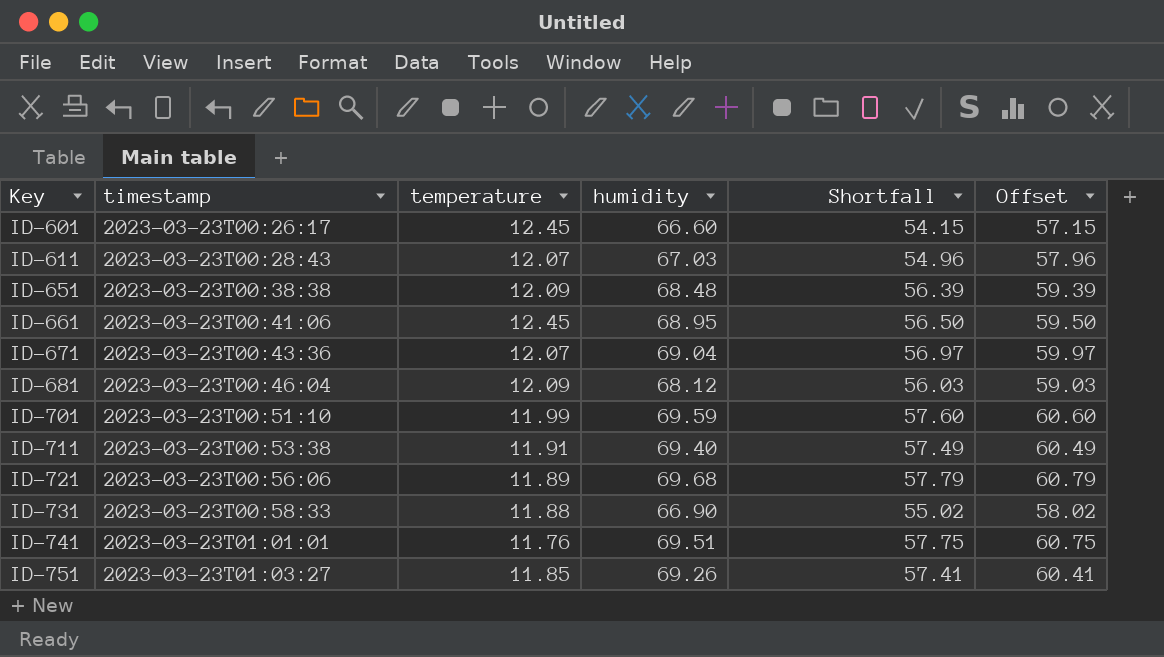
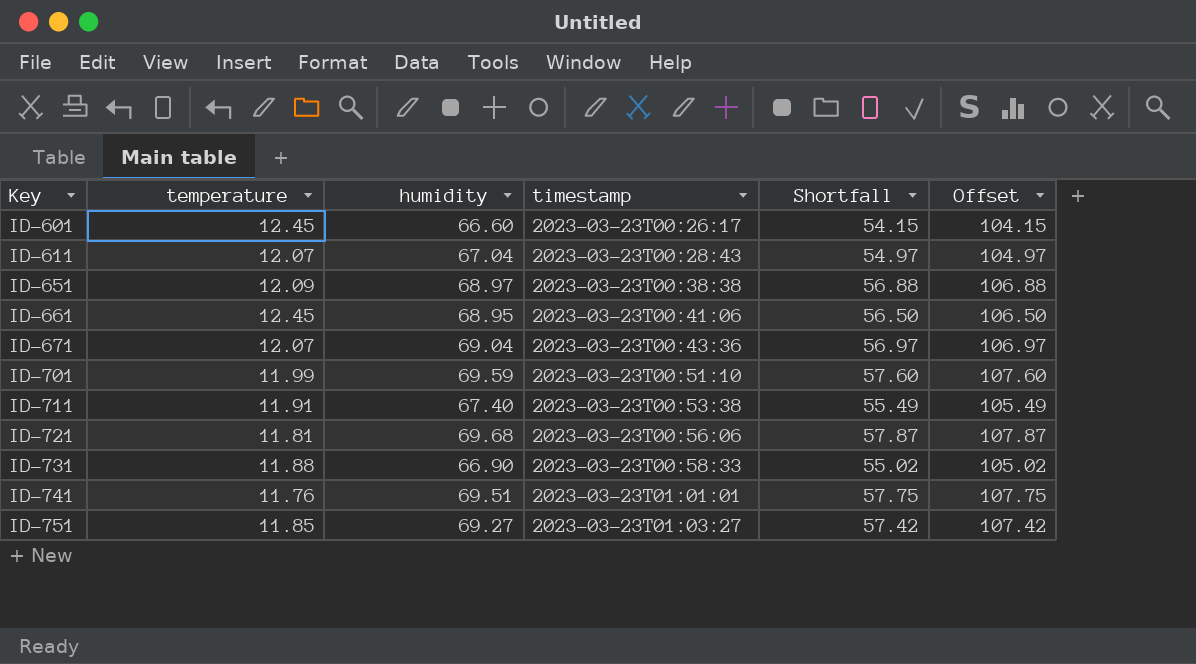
column timestamp | position: 2 -> 4
column Offset | formula: [Shortfall] + 3 -> [Shortfall] + 50
row ID-681: 2023-03-23T00:46:04 | 12.09 | 68.12 | 56.03 | 59.03 -> none
ID-611 | humidity: 67.03 -> 67.04
ID-611 | Shortfall: 54.96 -> 54.97
ID-651 | humidity: 68.48 -> 68.97
ID-651 | Shortfall: 56.39 -> 56.88
ID-711 | humidity: 69.40 -> 67.40
ID-711 | Shortfall: 57.49 -> 55.49
ID-721 | temperature: 11.89 -> 11.81
ID-721 | Shortfall: 57.79 -> 57.87
ID-751 | humidity: 69.26 -> 69.27
ID-751 | Shortfall: 57.41 -> 57.42

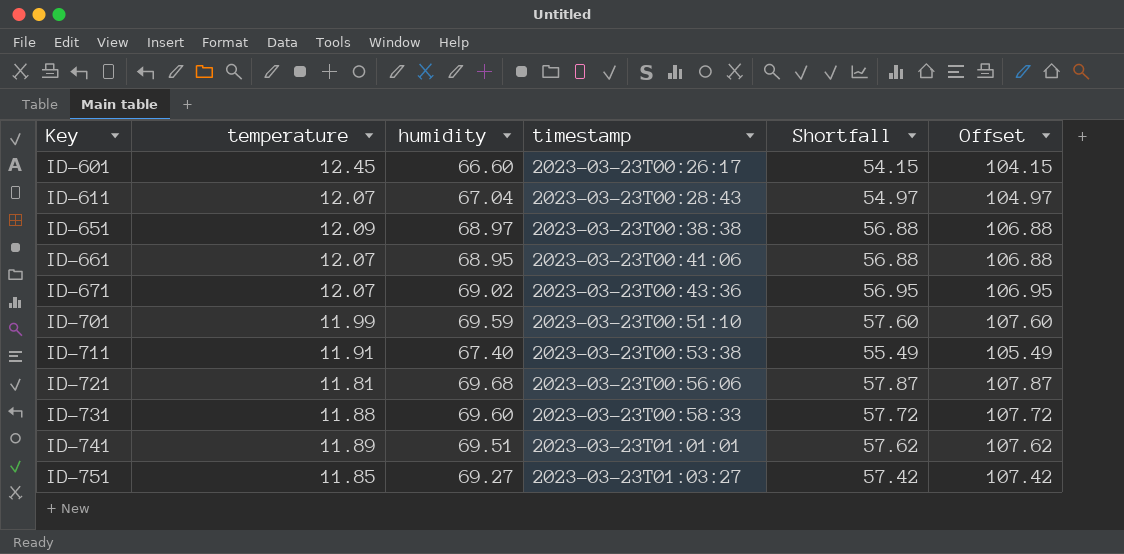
ID-661 | temperature: 12.45 -> 12.07
ID-661 | Shortfall: 56.50 -> 56.88
ID-661 | Offset: 106.50 -> 106.88
ID-671 | humidity: 69.04 -> 69.02
ID-671 | Shortfall: 56.97 -> 56.95
ID-671 | Offset: 106.97 -> 106.95
ID-731 | humidity: 66.90 -> 69.60
ID-731 | Shortfall: 55.02 -> 57.72
ID-731 | Offset: 105.02 -> 107.72
ID-741 | temperature: 11.76 -> 11.89
ID-741 | Shortfall: 57.75 -> 57.62
ID-741 | Offset: 107.75 -> 107.62

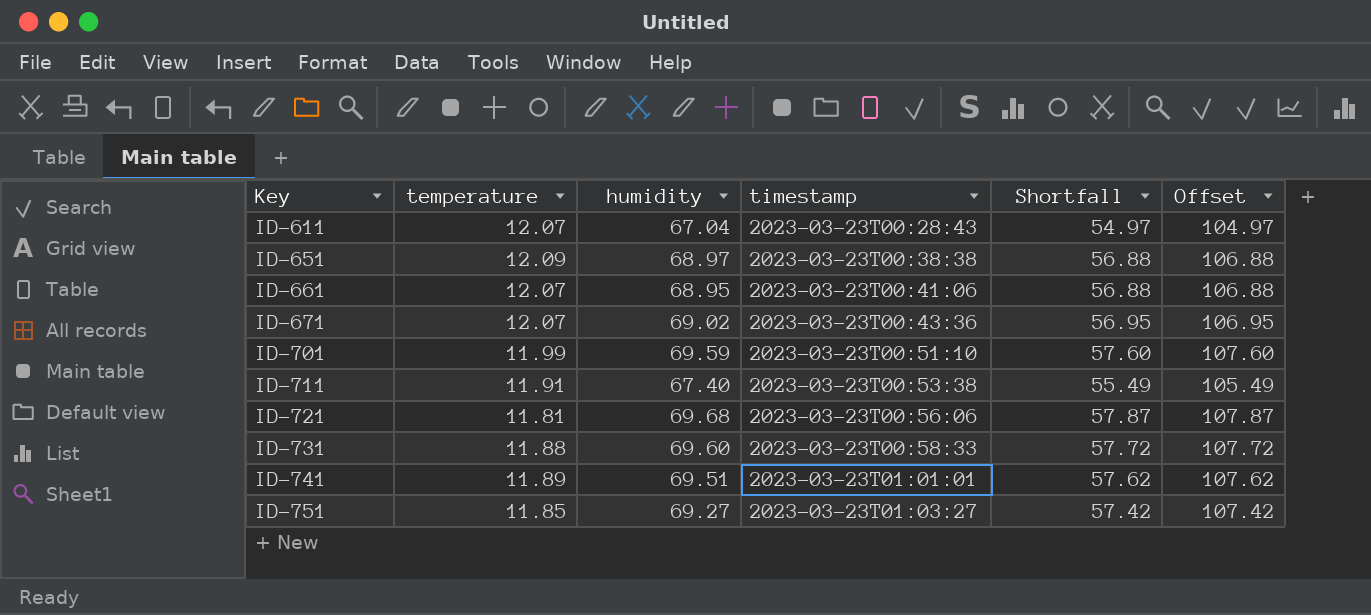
row ID-601: 12.45 | 66.60 | 2023-03-23T00:26:17 | 54.15 | 104.15 -> none

